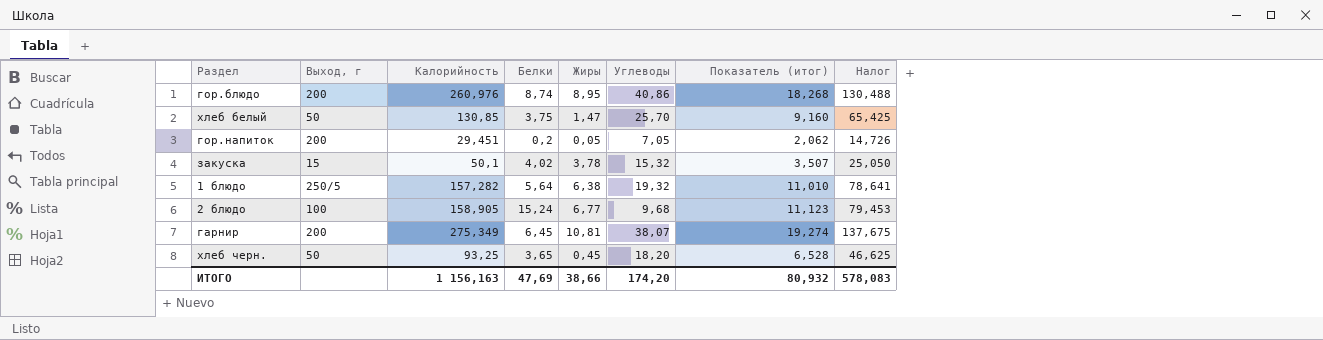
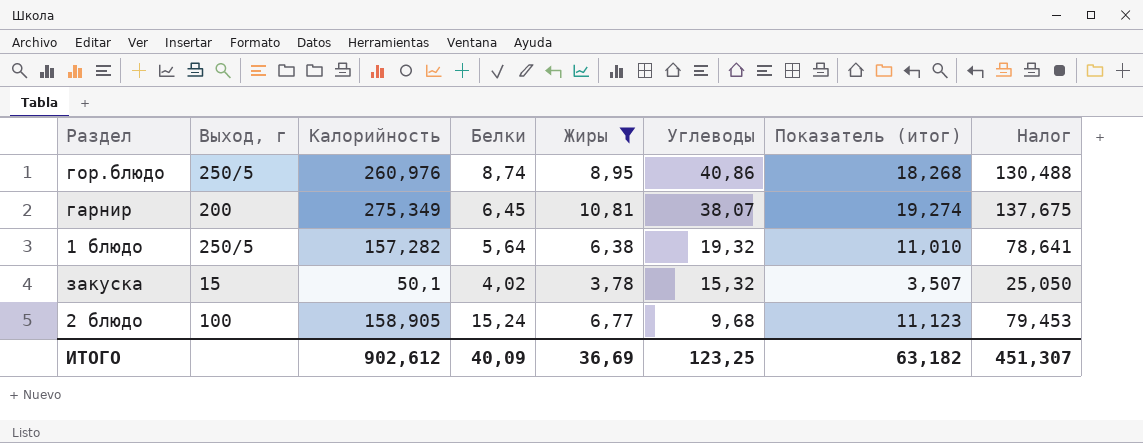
filter: none -> Жиры >= 3,78
row order: none -> Углеводы descending
гор.блюдо | Выход, г: 200 -> 250/5
ИТОГО | Калорийность: 1 156,163 -> 902,612
ИТОГО | Белки: 47,69 -> 40,09
ИТОГО | Жиры: 38,66 -> 36,69
ИТОГО | Углеводы: 174,20 -> 123,25
ИТОГО | Показатель (итог): 80,932 -> 63,182
ИТОГО | Налог: 578,083 -> 451,307

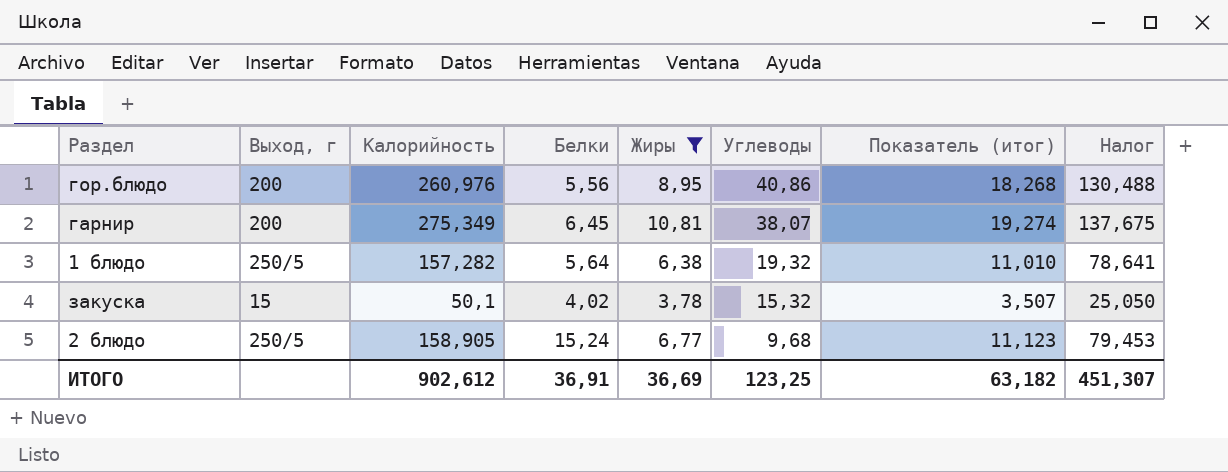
гор.блюдо | Выход, г: 250/5 -> 200
гор.блюдо | Белки: 8,74 -> 5,56
2 блюдо | Выход, г: 100 -> 250/5
ИТОГО | Белки: 40,09 -> 36,91

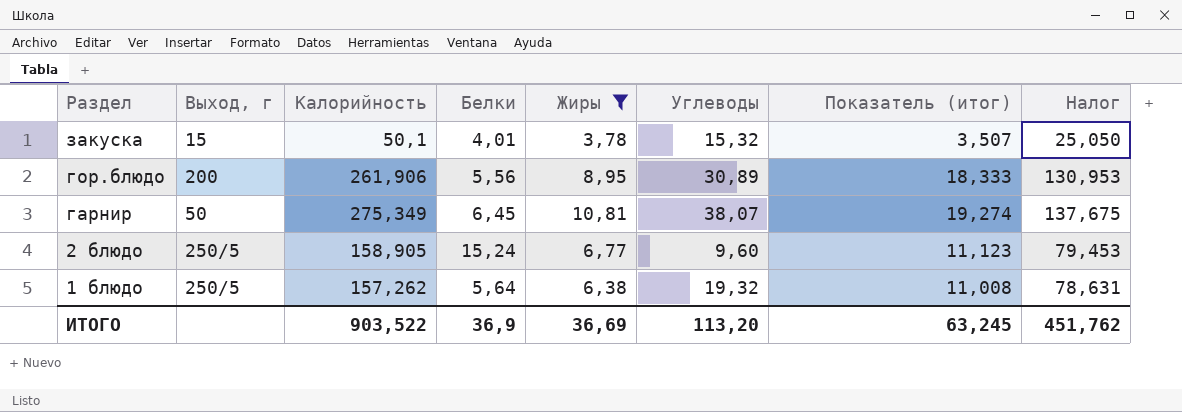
row order: Углеводы descending -> Раздел descending
закуска | Белки: 4,02 -> 4,01
гор.блюдо | Калорийность: 260,976 -> 261,906
гор.блюдо | Углеводы: 40,86 -> 30,89
гор.блюдо | Показатель (итог): 18,268 -> 18,333
гор.блюдо | Налог: 130,488 -> 130,953
гарнир | Выход, г: 200 -> 50
2 блюдо | Углеводы: 9,68 -> 9,60
1 блюдо | Калорийность: 157,282 -> 157,262
1 блюдо | Показатель (итог): 11,010 -> 11,008
1 блюдо | Налог: 78,641 -> 78,631
ИТОГО | Калорийность: 902,612 -> 903,522
ИТОГО | Белки: 36,91 -> 36,9
ИТОГО | Углеводы: 123,25 -> 113,20
ИТОГО | Показатель (итог): 63,182 -> 63,245
ИТОГО | Налог: 451,307 -> 451,762

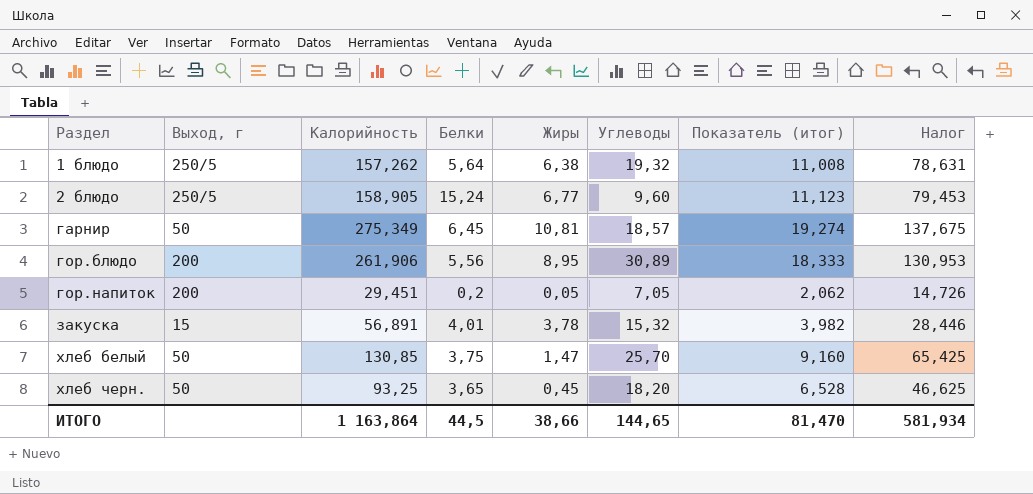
filter: Жиры >= 3,78 -> none
row order: Раздел descending -> Раздел ascending
гарнир | Углеводы: 38,07 -> 18,57
закуска | Калорийность: 50,1 -> 56,891
закуска | Показатель (итог): 3,507 -> 3,982
закуска | Налог: 25,050 -> 28,446
ИТОГО | Калорийность: 903,522 -> 1 163,864
ИТОГО | Белки: 36,9 -> 44,5
ИТОГО | Жиры: 36,69 -> 38,66
ИТОГО | Углеводы: 113,20 -> 144,65
ИТОГО | Показатель (итог): 63,245 -> 81,470
ИТОГО | Налог: 451,762 -> 581,934

